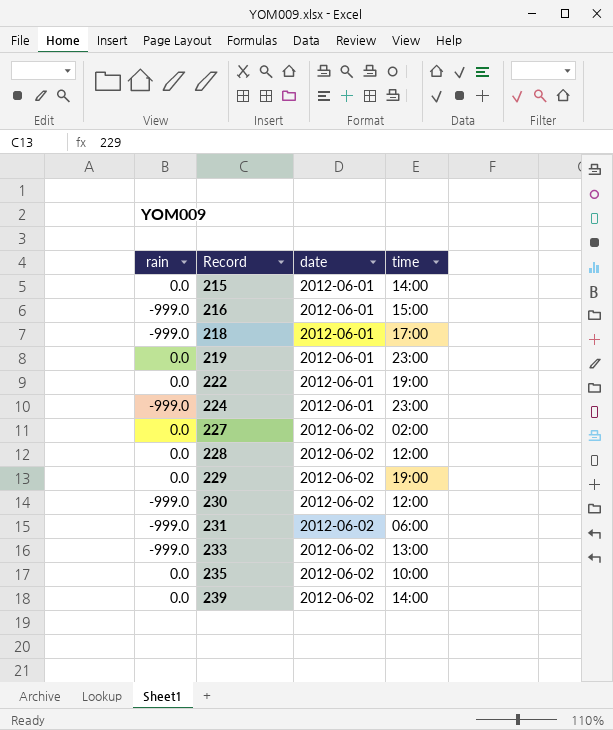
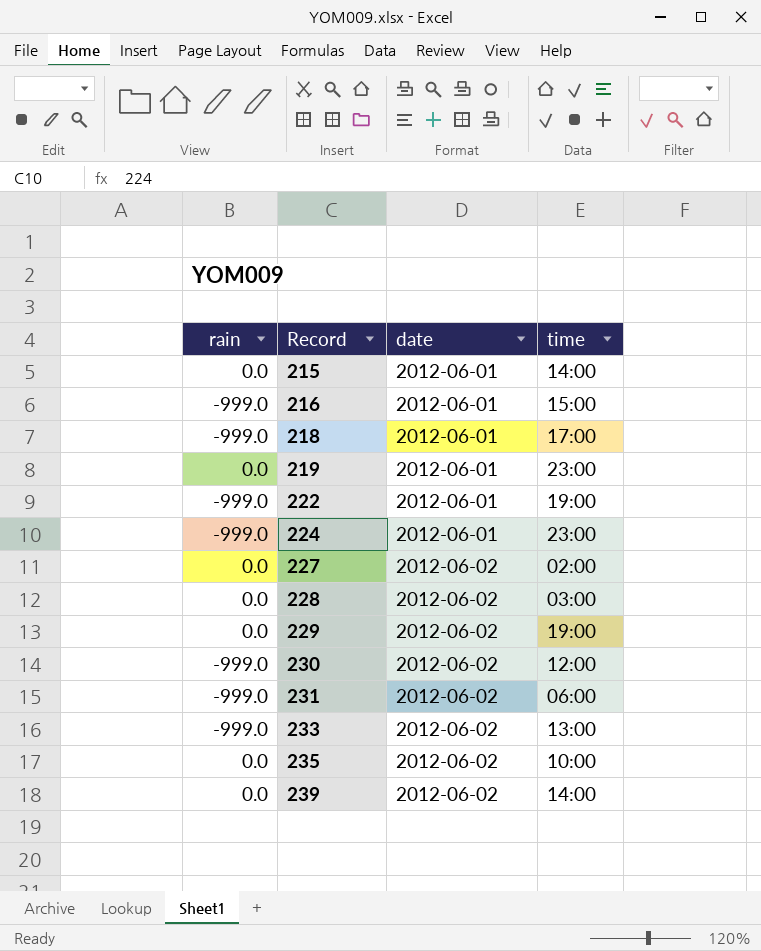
222 | rain: 0.0 -> -999.0
228 | time: 12:00 -> 03:00

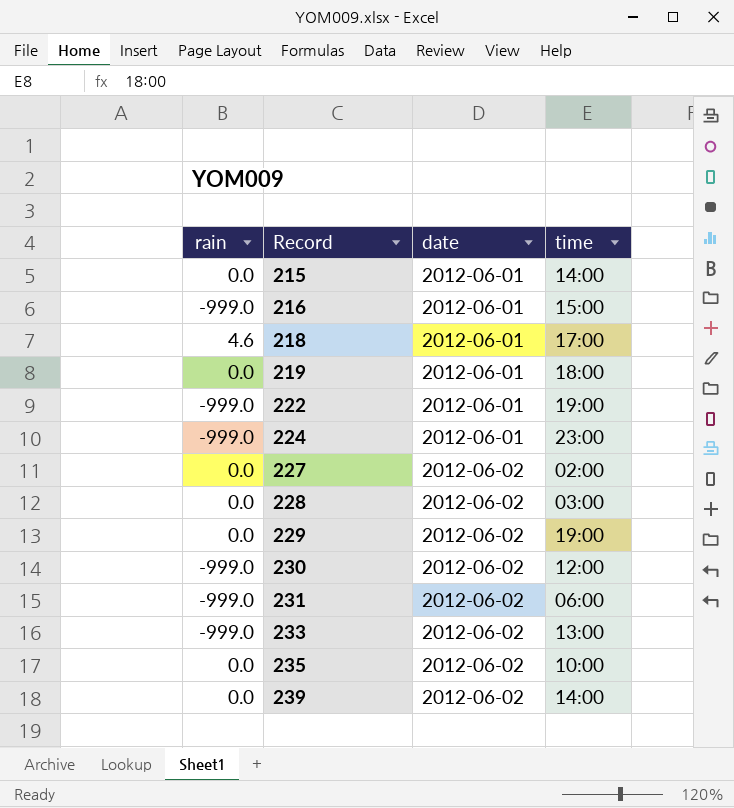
218 | rain: -999.0 -> 4.6
219 | time: 23:00 -> 18:00

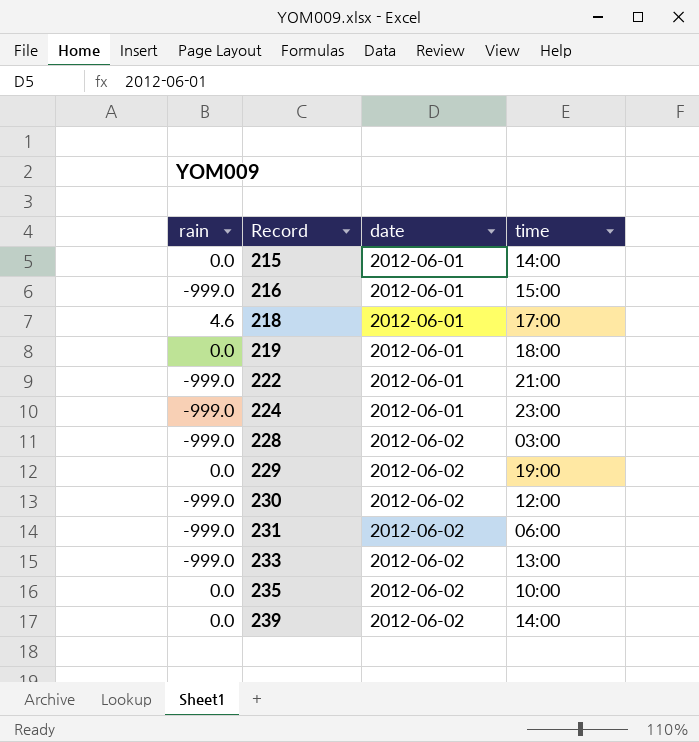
row 227: 0.0 | 2012-06-02 | 02:00 -> none
222 | time: 19:00 -> 21:00
228 | rain: 0.0 -> -999.0

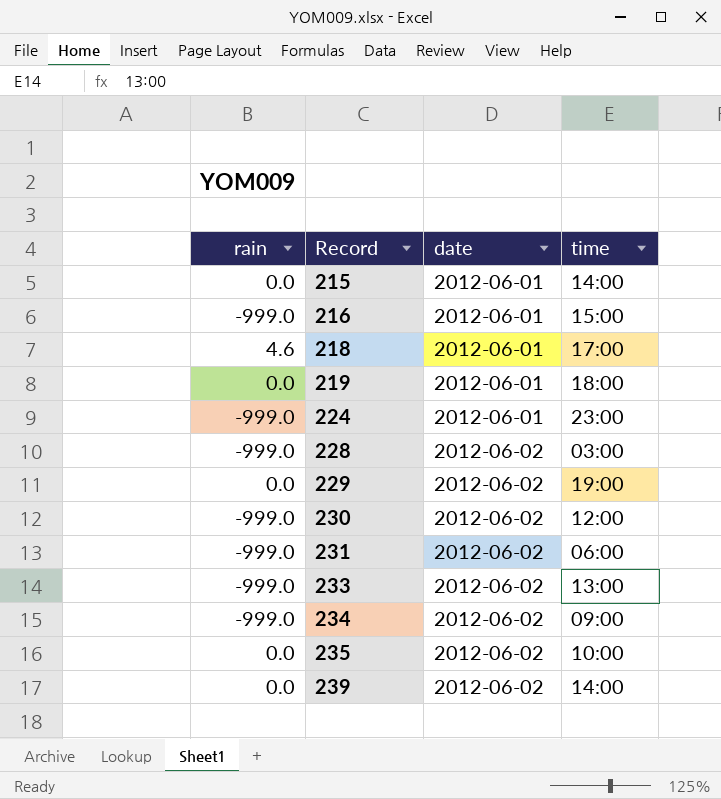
row 222: -999.0 | 2012-06-01 | 21:00 -> none
row 234: none -> -999.0 | 2012-06-02 | 09:00

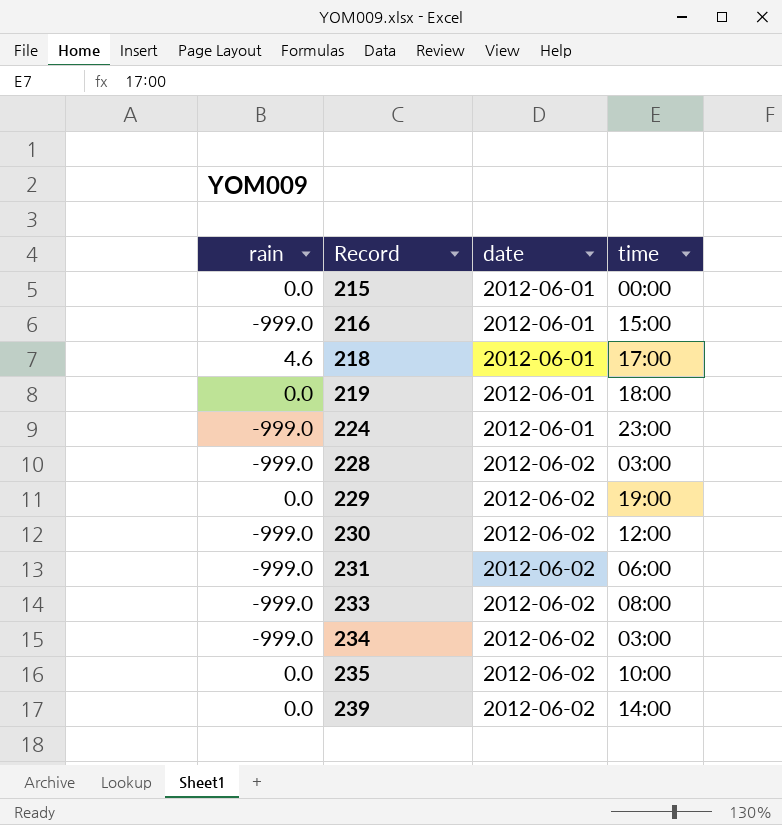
215 | time: 14:00 -> 00:00
233 | time: 13:00 -> 08:00
234 | time: 09:00 -> 03:00

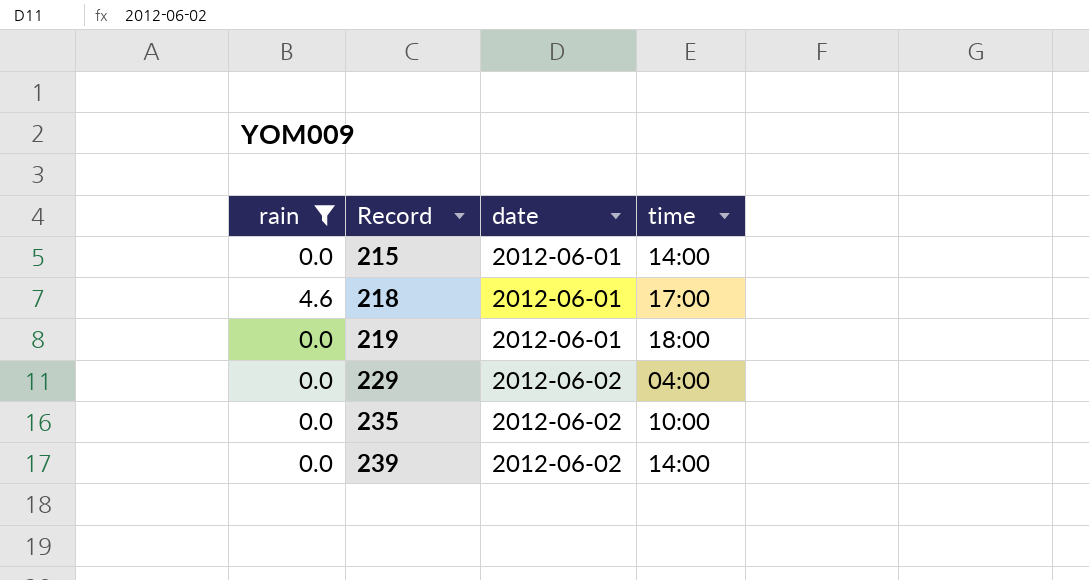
filter: none -> rain != -999.0
215 | time: 00:00 -> 14:00
229 | time: 19:00 -> 04:00

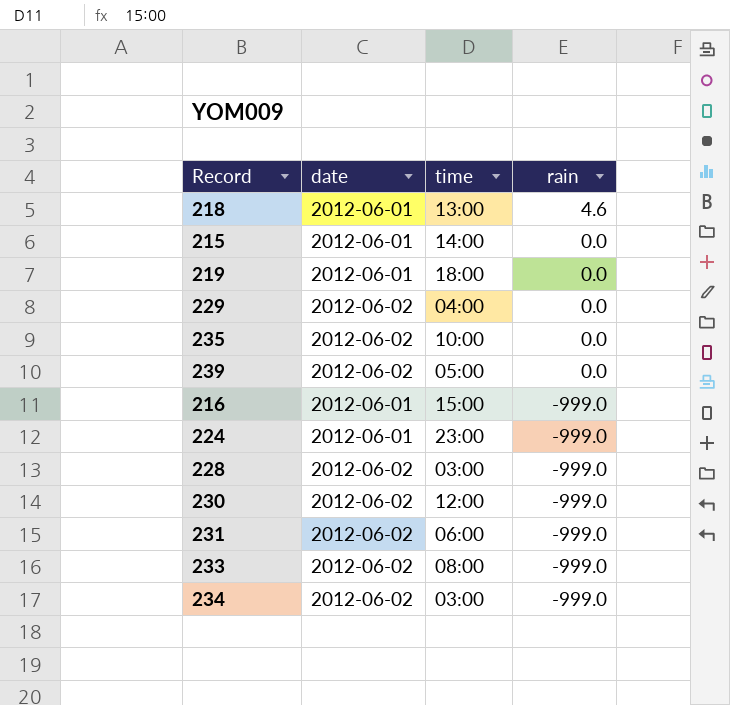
filter: rain != -999.0 -> none
row order: Record ascending -> rain descending
column rain | position: 1 -> 4
218 | time: 17:00 -> 13:00
239 | time: 14:00 -> 05:00

